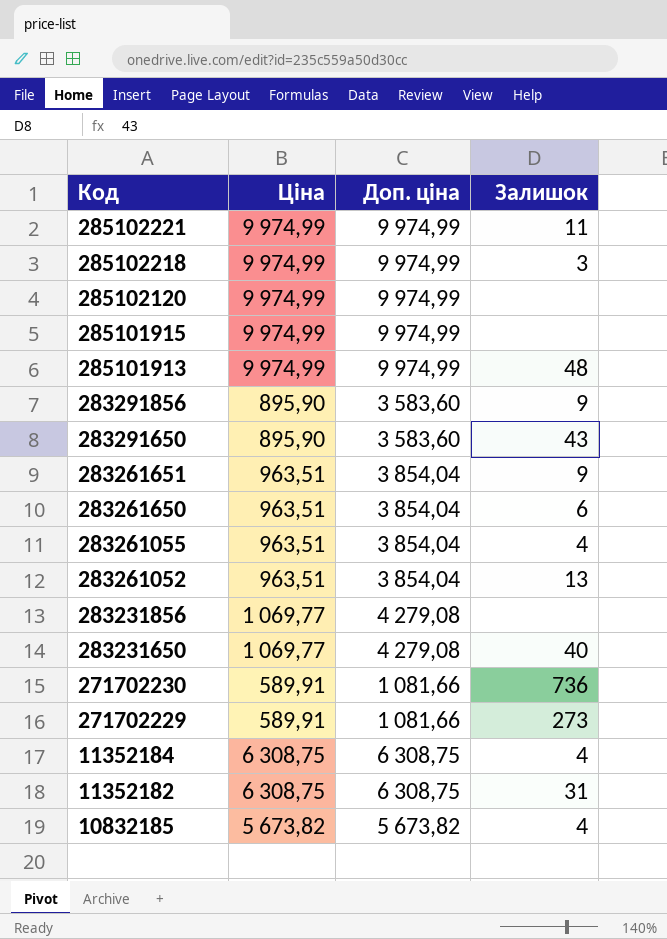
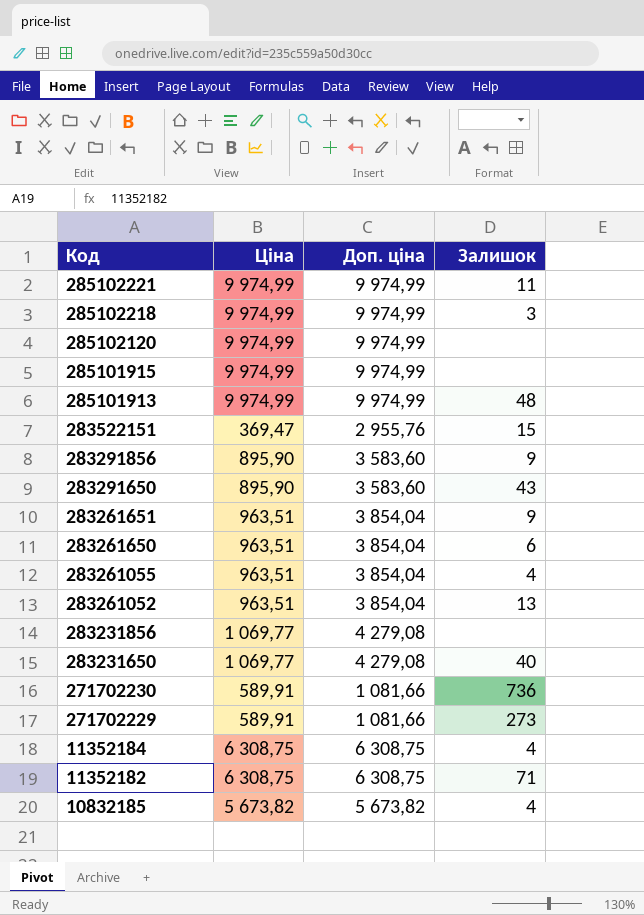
row 283522151: none -> 369,47 | 2 955,76 | 15
11352182 | Залишок: 31 -> 71

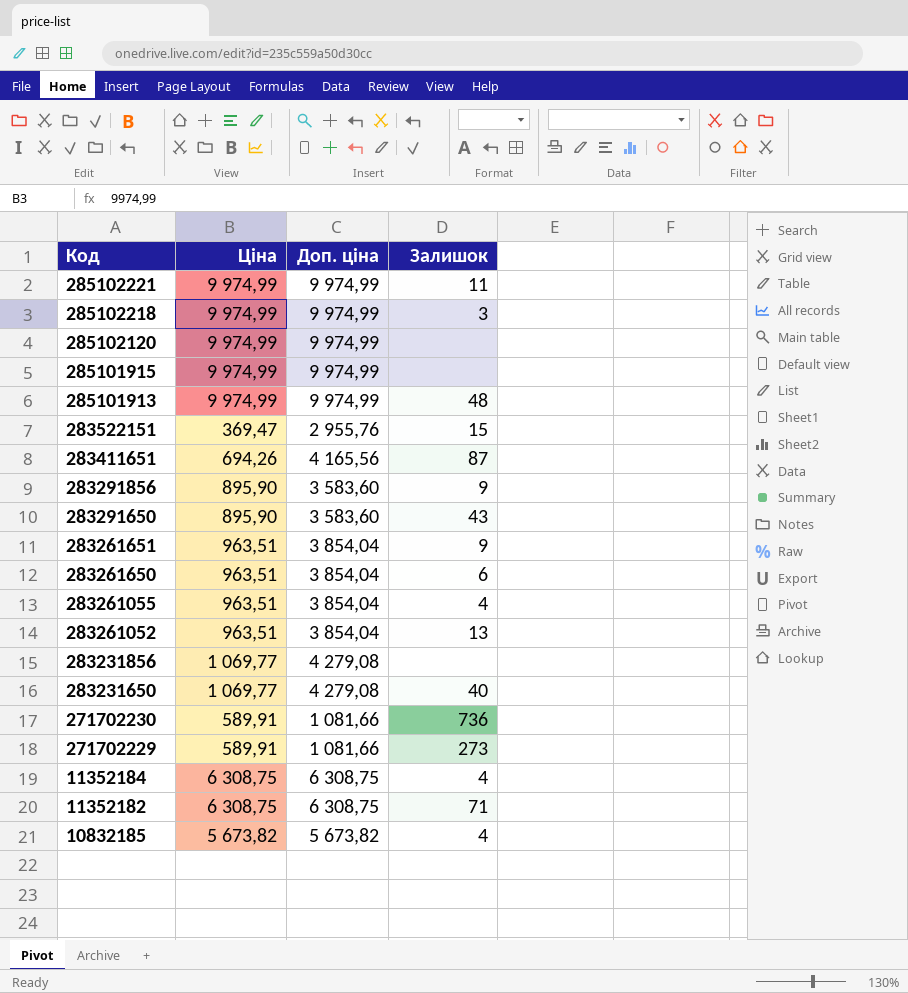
row 283411651: none -> 694,26 | 4 165,56 | 87

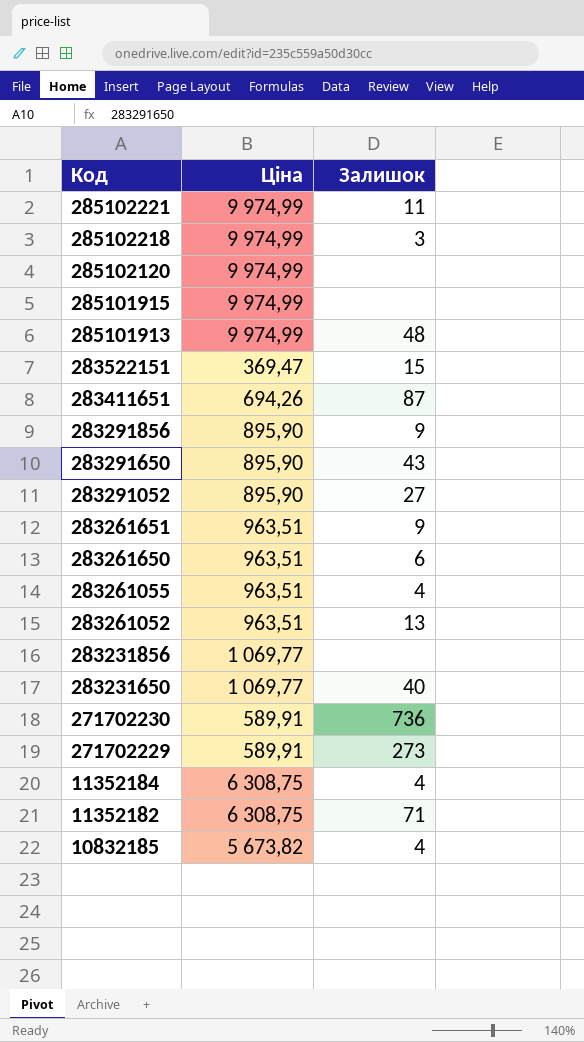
column Доп. ціна | position: 3 -> none
row 283291052: none -> 895,90 | 27

